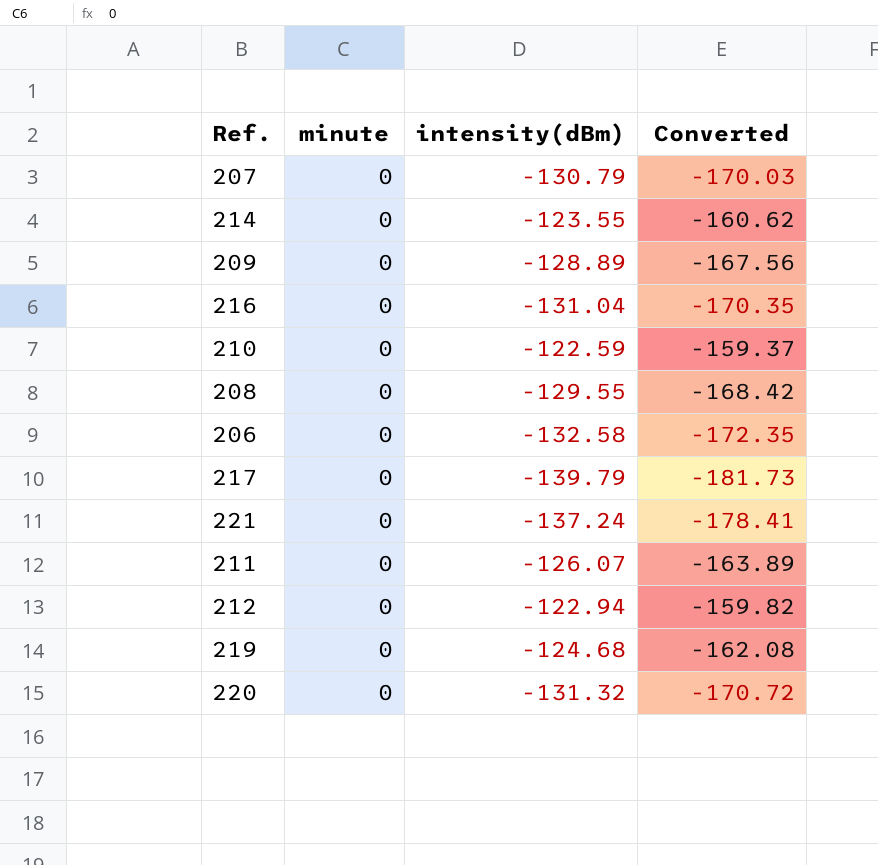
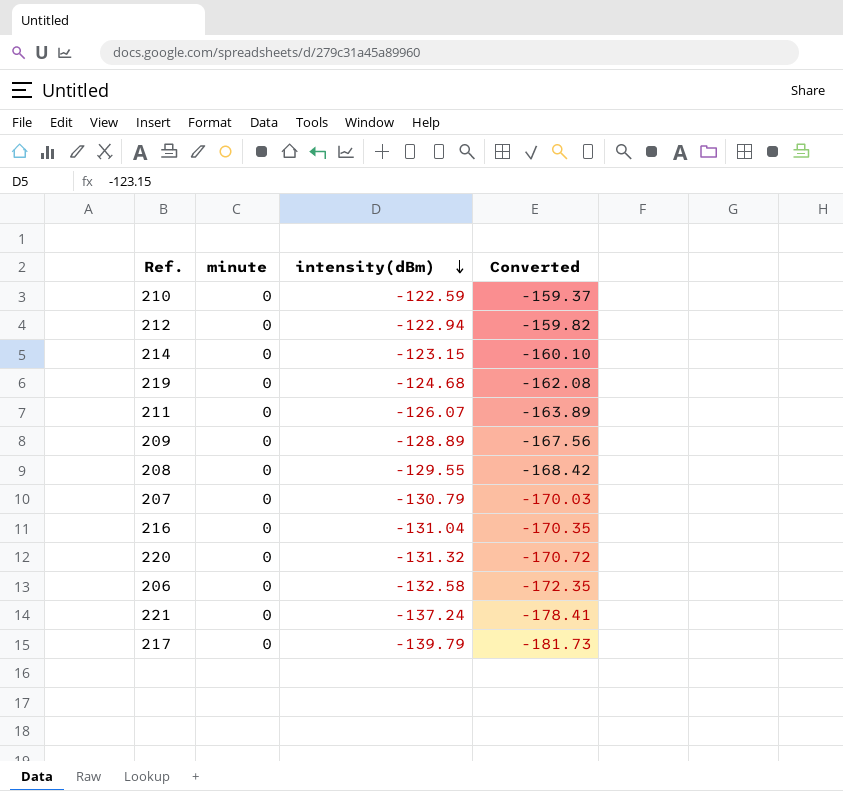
row order: none -> intensity(dBm) descending
214 | intensity(dBm): -123.55 -> -123.15
214 | Converted: -160.62 -> -160.10

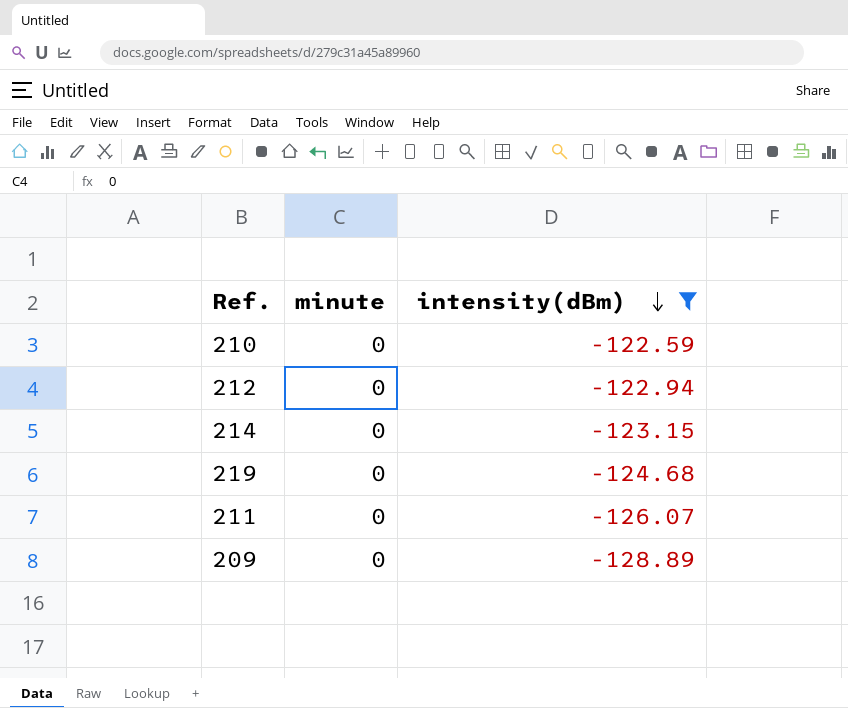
filter: none -> intensity(dBm) >= -128.89
column Converted | formula: [intensity(dBm)] * 1.3 -> none

